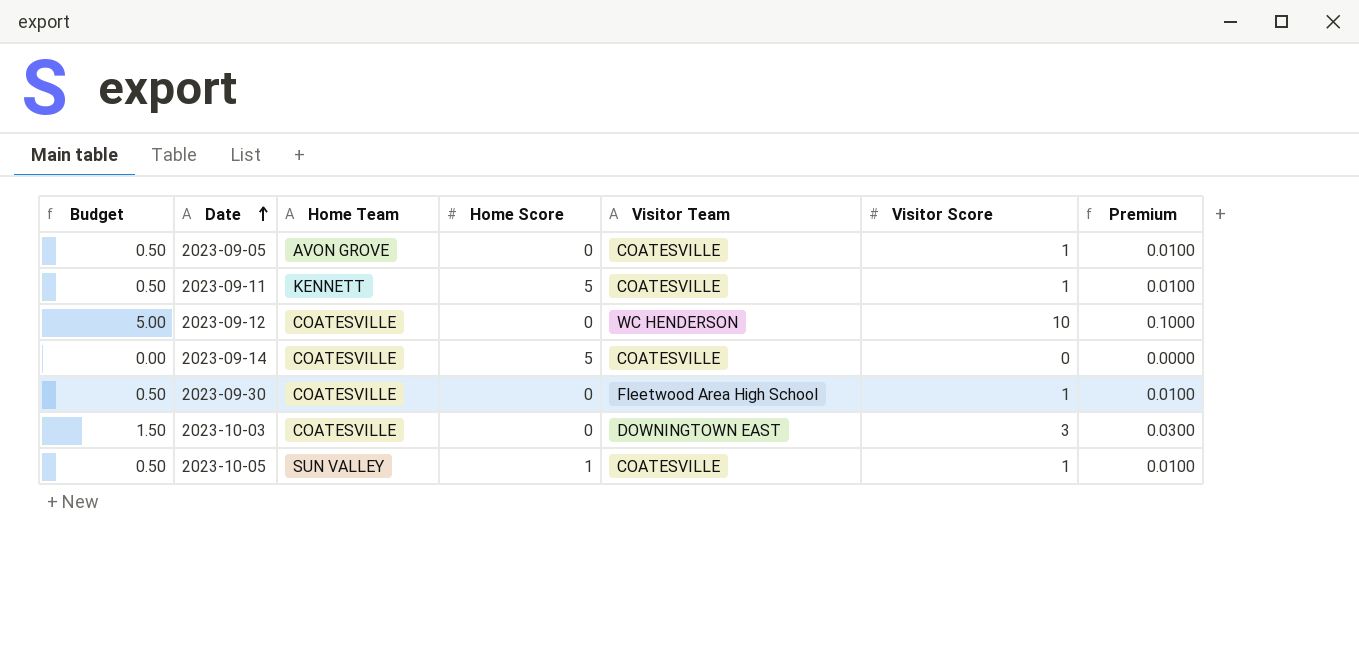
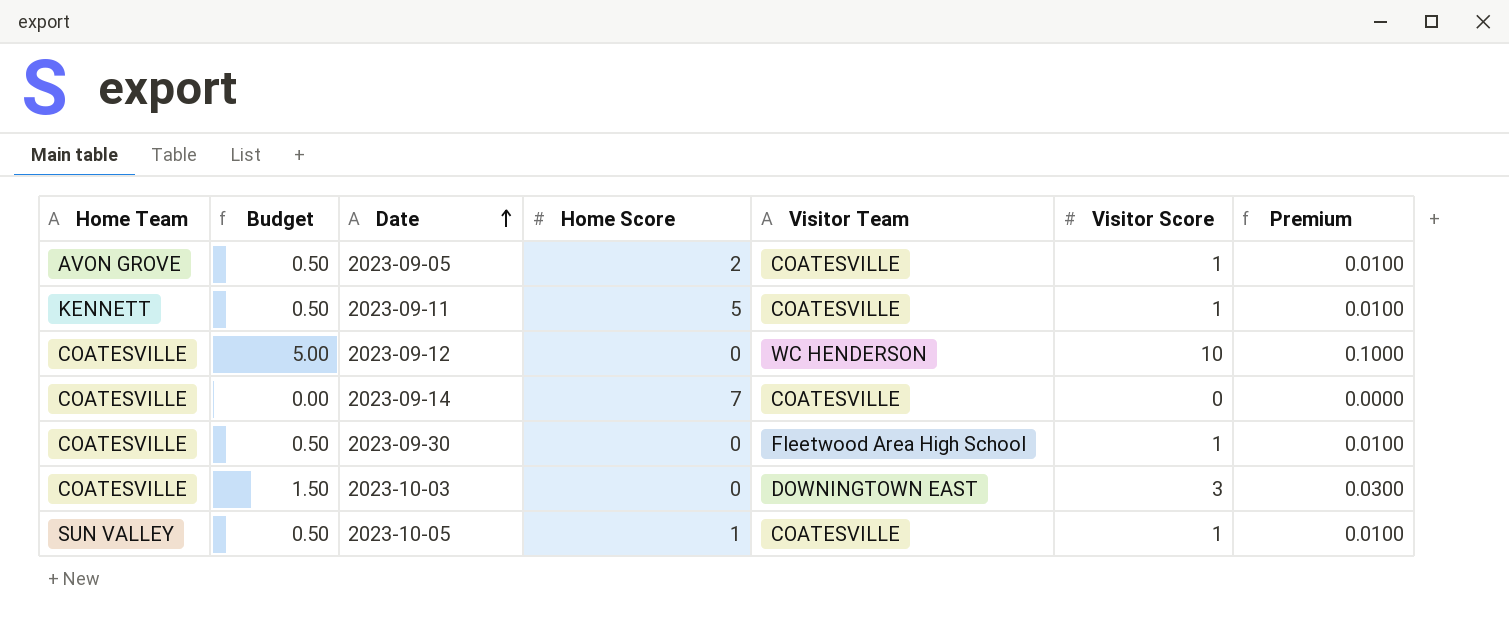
column Home Team | position: 3 -> 1
2023-09-05 | Home Score: 0 -> 2
2023-09-14 | Home Score: 5 -> 7

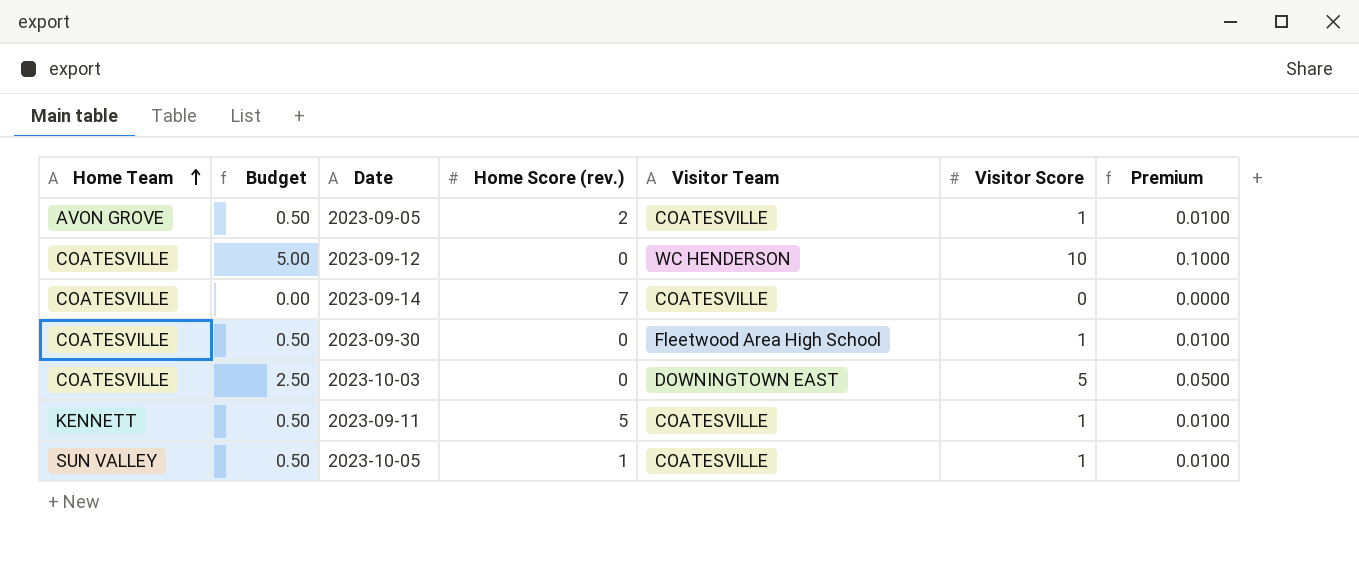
row order: Date ascending -> Home Team ascending
column name: Home Score -> Home Score (rev.)
2023-10-03 | Budget: 1.50 -> 2.50
2023-10-03 | Visitor Score: 3 -> 5
2023-10-03 | Premium: 0.0300 -> 0.0500

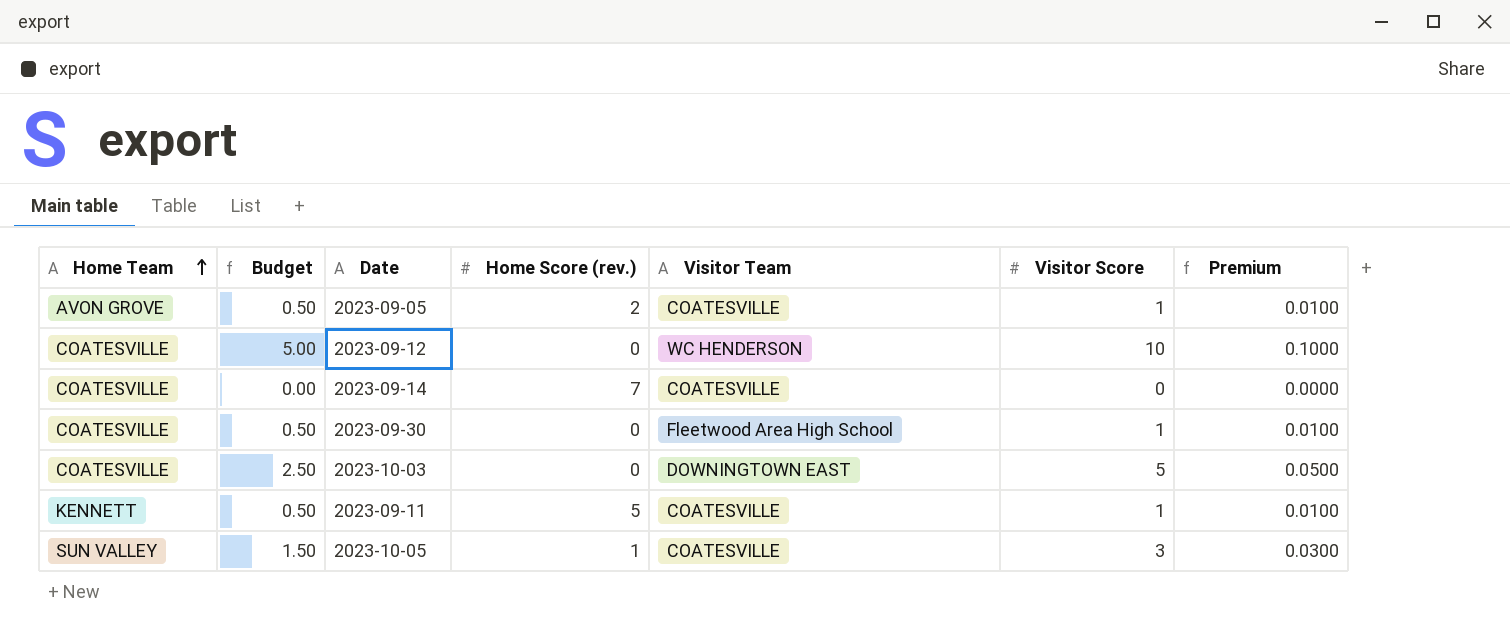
2023-10-05 | Budget: 0.50 -> 1.50
2023-10-05 | Visitor Score: 1 -> 3
2023-10-05 | Premium: 0.0100 -> 0.0300

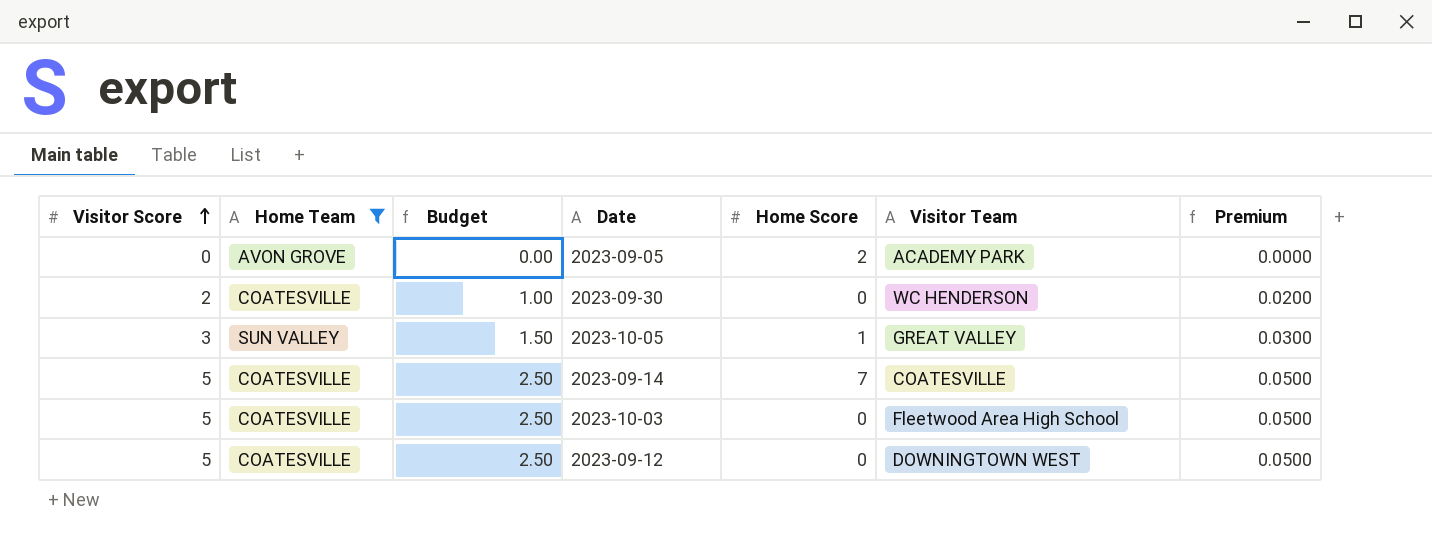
filter: none -> Home Team != KENNETT
row order: Home Team ascending -> Visitor Score ascending
column Visitor Score | position: 6 -> 1
column name: Home Score (rev.) -> Home Score
2023-09-05 | Visitor Score: 1 -> 0
2023-09-05 | Budget: 0.50 -> 0.00
2023-09-05 | Visitor Team: COATESVILLE -> ACADEMY PARK
2023-09-05 | Premium: 0.0100 -> 0.0000
2023-09-30 | Visitor Score: 1 -> 2
2023-09-30 | Budget: 0.50 -> 1.00
2023-09-30 | Visitor Team: Fleetwood Area High School -> WC HENDERSON
2023-09-30 | Premium: 0.0100 -> 0.0200
2023-10-05 | Visitor Team: COATESVILLE -> GREAT VALLEY
2023-09-14 | Visitor Score: 0 -> 5
2023-09-14 | Budget: 0.00 -> 2.50
2023-09-14 | Premium: 0.0000 -> 0.0500
2023-10-03 | Visitor Team: DOWNINGTOWN EAST -> Fleetwood Area High School
2023-09-12 | Visitor Score: 10 -> 5
2023-09-12 | Budget: 5.00 -> 2.50
2023-09-12 | Visitor Team: WC HENDERSON -> DOWNINGTOWN WEST
2023-09-12 | Premium: 0.1000 -> 0.0500

